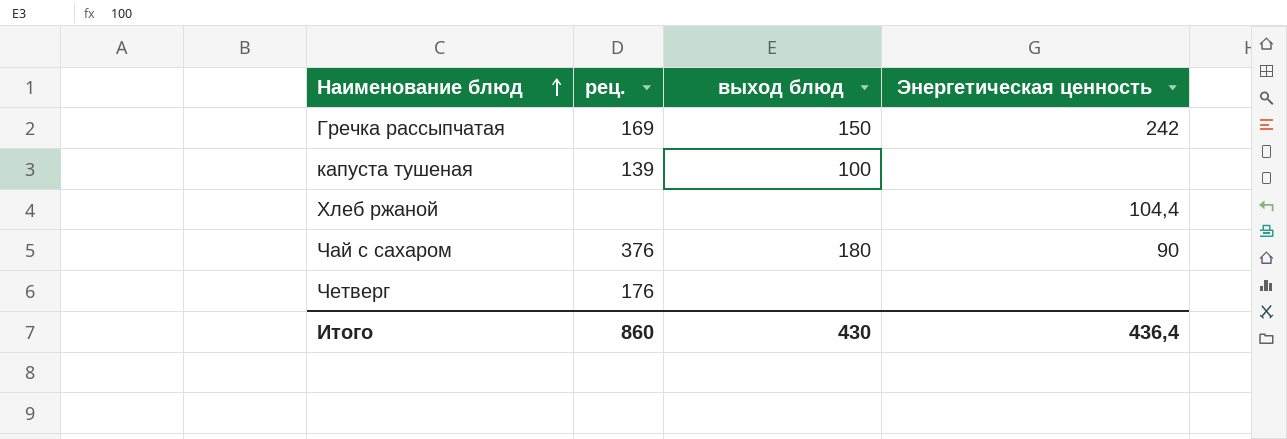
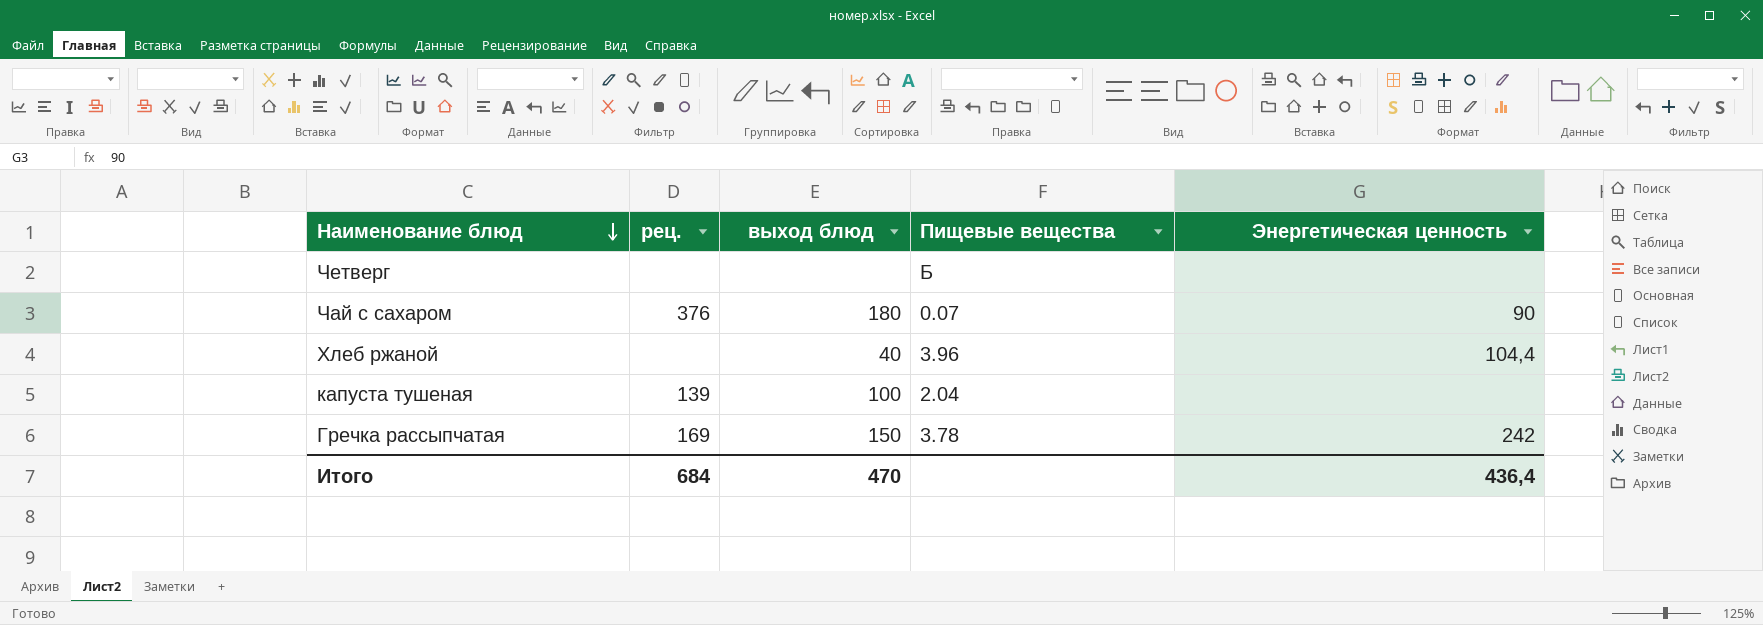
row order: Наименование блюд ascending -> Наименование блюд descending
column Пищевые вещества | position: none -> 4
Четверг | рец.: 176 -> none
Хлеб ржаной | выход блюд: none -> 40
Итого | рец.: 860 -> 684
Итого | выход блюд: 430 -> 470

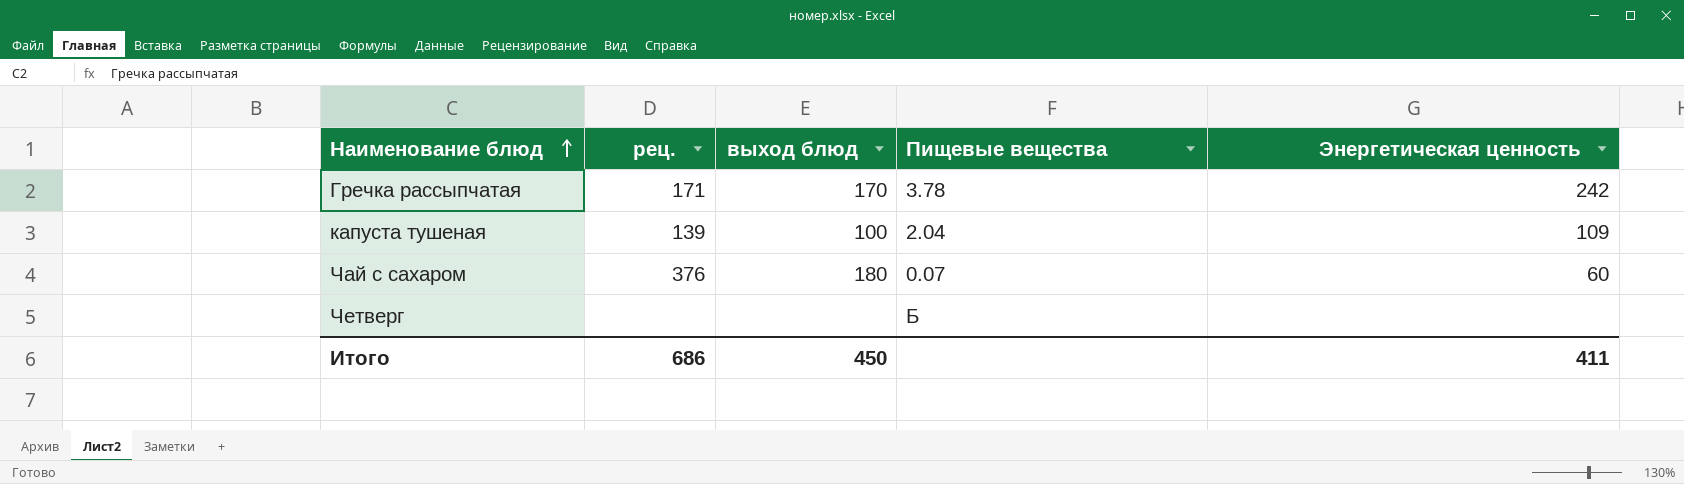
row order: Наименование блюд descending -> Наименование блюд ascending
row Хлеб ржаной: none | 40 | 3.96 | 104,4 -> none
Гречка рассыпчатая | рец.: 169 -> 171
Гречка рассыпчатая | выход блюд: 150 -> 170
капуста тушеная | Энергетическая ценность: none -> 109
Чай с сахаром | Энергетическая ценность: 90 -> 60
Итого | рец.: 684 -> 686
Итого | выход блюд: 470 -> 450
Итого | Энергетическая ценность: 436,4 -> 411

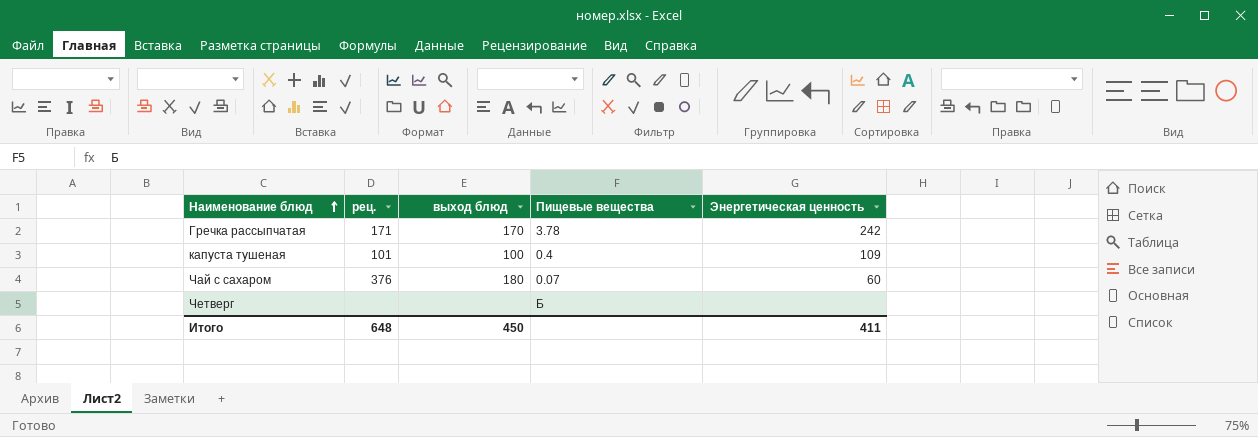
капуста тушеная | рец.: 139 -> 101
капуста тушеная | Пищевые вещества: 2.04 -> 0.4
Итого | рец.: 686 -> 648

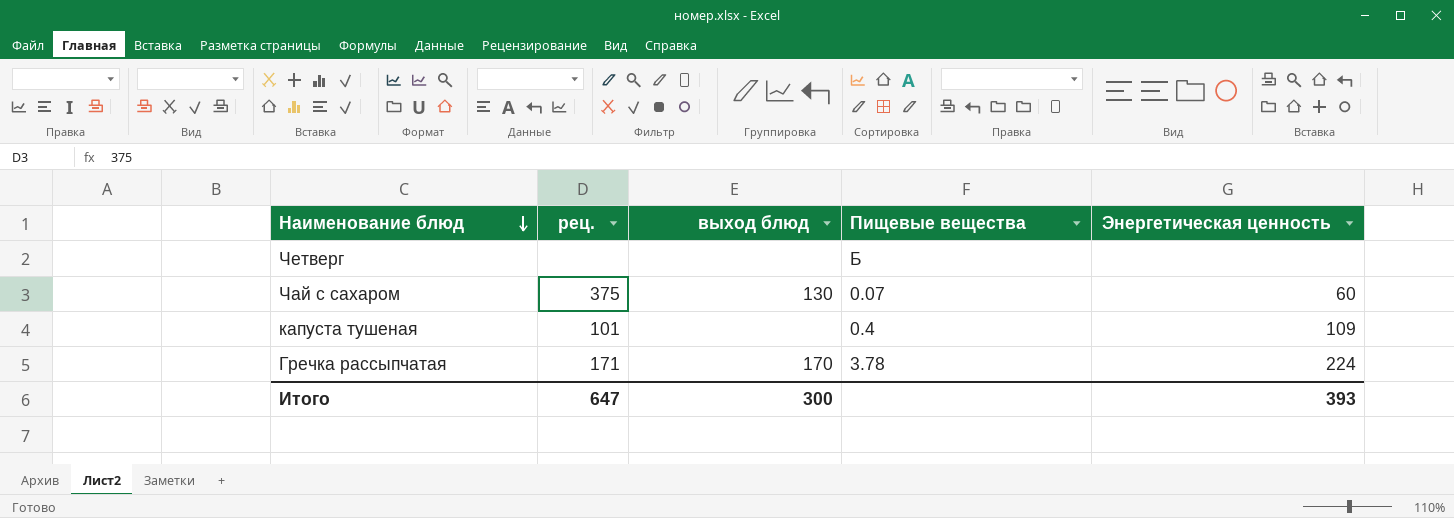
row order: Наименование блюд ascending -> Наименование блюд descending
Чай с сахаром | рец.: 376 -> 375
Чай с сахаром | выход блюд: 180 -> 130
капуста тушеная | выход блюд: 100 -> none
Гречка рассыпчатая | Энергетическая ценность: 242 -> 224
Итого | рец.: 648 -> 647
Итого | выход блюд: 450 -> 300
Итого | Энергетическая ценность: 411 -> 393

